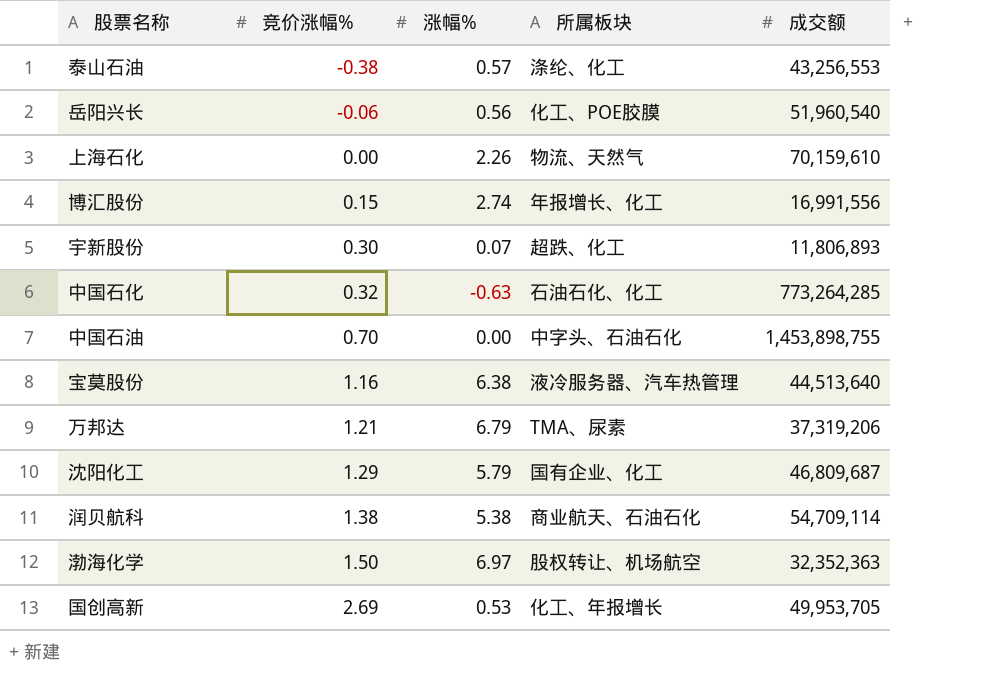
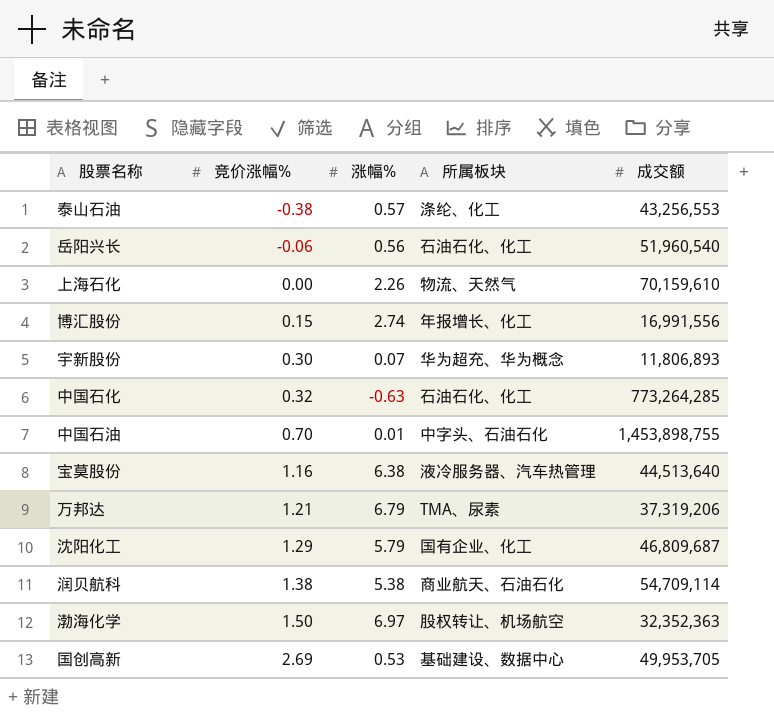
岳阳兴长 | 所属板块: 化工、POE胶膜 -> 石油石化、化工
宇新股份 | 所属板块: 超跌、化工 -> 华为超充、华为概念
中国石油 | 涨幅%: 0.00 -> 0.01
国创高新 | 所属板块: 化工、年报增长 -> 基础建设、数据中心

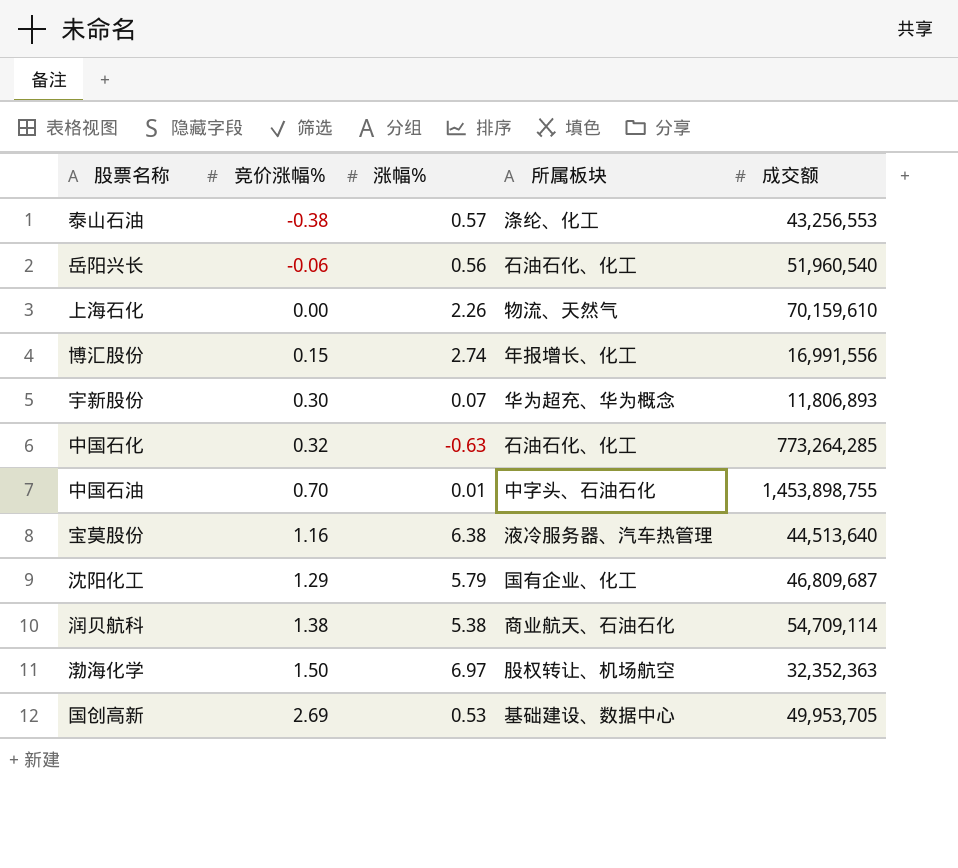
row 万邦达: 1.21 | 6.79 | TMA、尿素 | 37,319,206 -> none

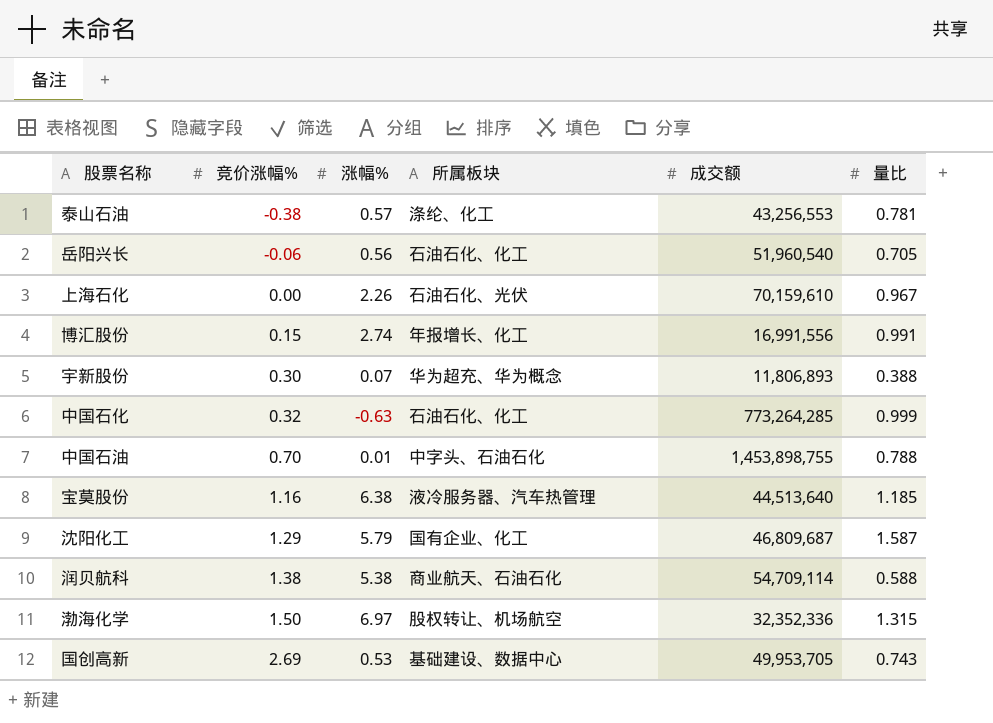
column 量比 | position: none -> 6
上海石化 | 所属板块: 物流、天然气 -> 石油石化、光伏
渤海化学 | 成交额: 32,352,363 -> 32,352,336

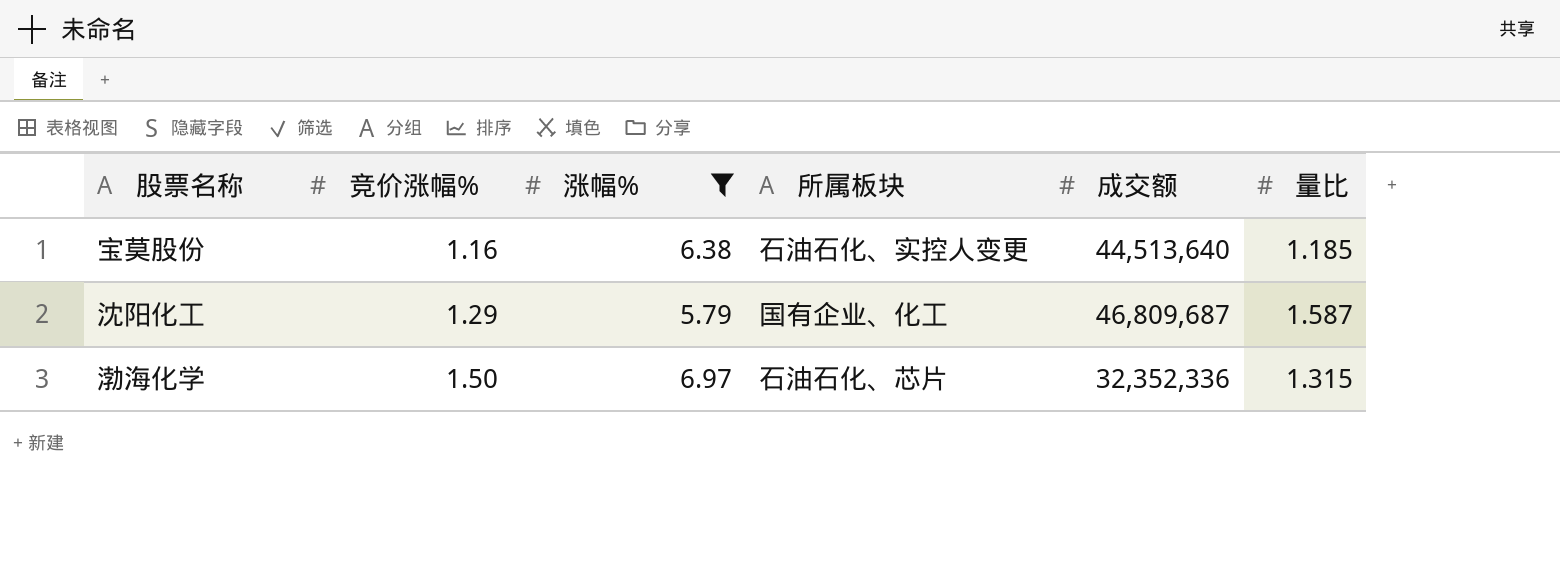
filter: none -> 涨幅% >= 5.79
宝莫股份 | 所属板块: 液冷服务器、汽车热管理 -> 石油石化、实控人变更
渤海化学 | 所属板块: 股权转让、机场航空 -> 石油石化、芯片

